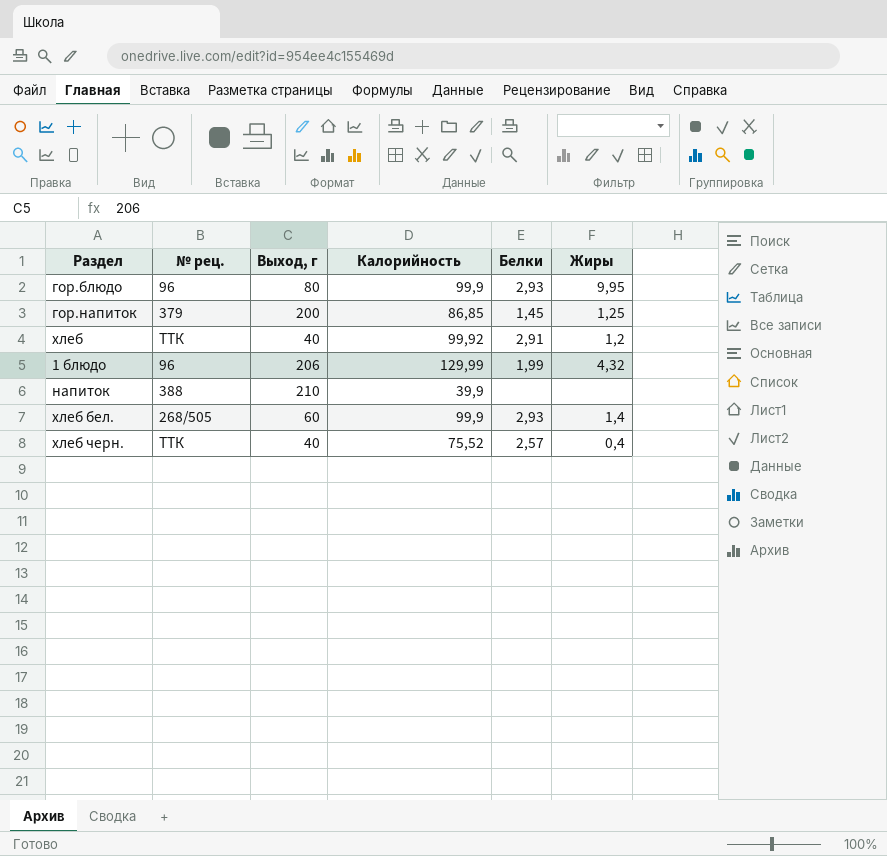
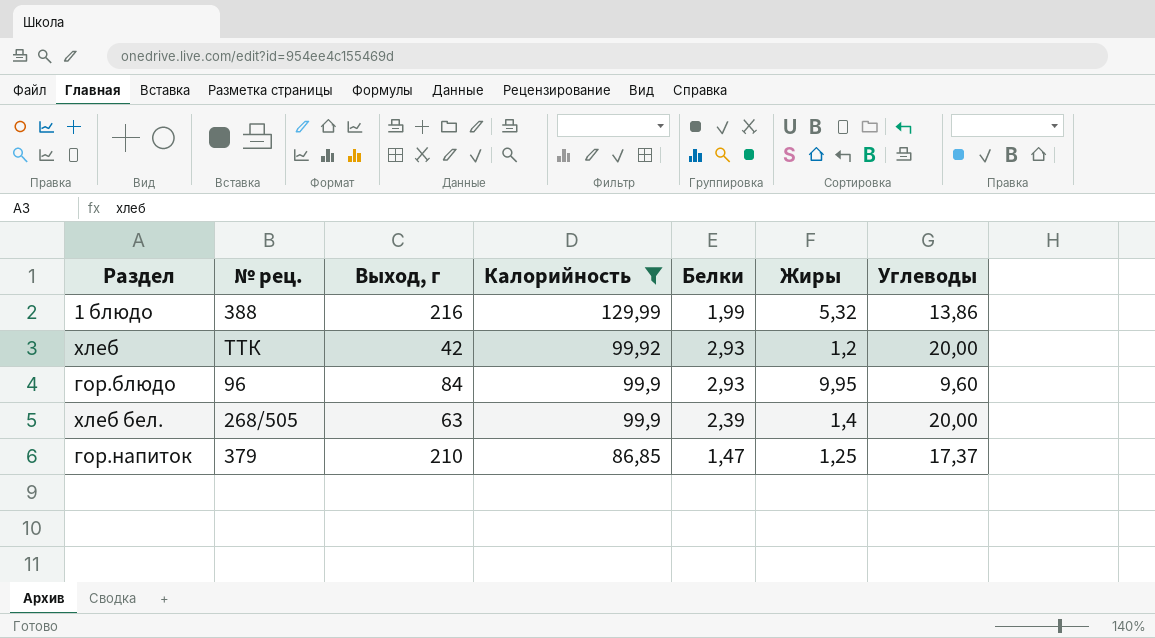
filter: none -> Калорийность >= 86,85
row order: none -> Калорийность descending
column Углеводы | position: none -> 7
1 блюдо | № рец.: 96 -> 388
1 блюдо | Выход, г: 206 -> 216
1 блюдо | Жиры: 4,32 -> 5,32
хлеб | Выход, г: 40 -> 42
хлеб | Белки: 2,91 -> 2,93
гор.блюдо | Выход, г: 80 -> 84
хлеб бел. | Выход, г: 60 -> 63
хлеб бел. | Белки: 2,93 -> 2,39
гор.напиток | Выход, г: 200 -> 210
гор.напиток | Белки: 1,45 -> 1,47

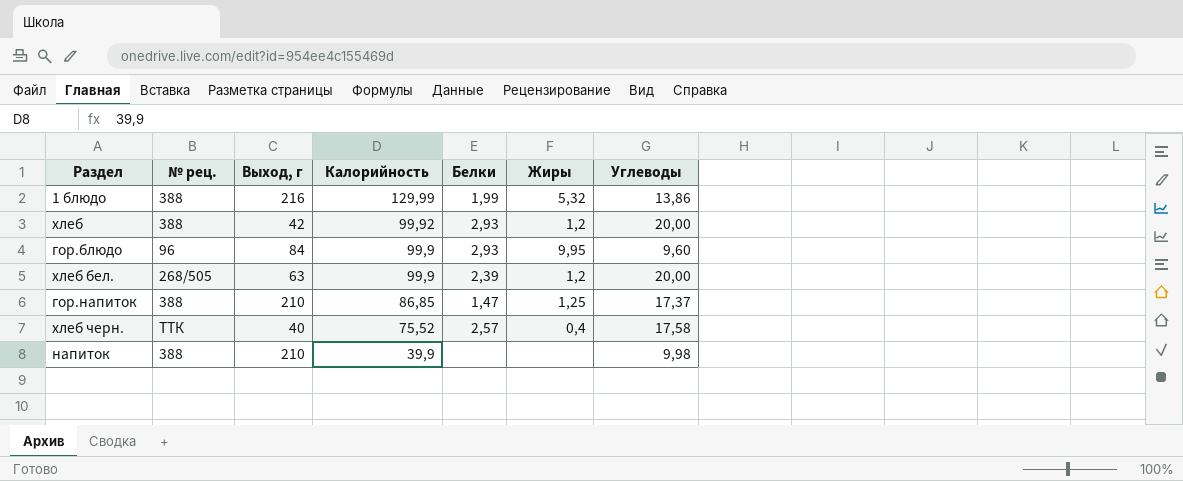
filter: Калорийность >= 86,85 -> none
хлеб | № рец.: ТТК -> 388
хлеб бел. | Жиры: 1,4 -> 1,2
гор.напиток | № рец.: 379 -> 388

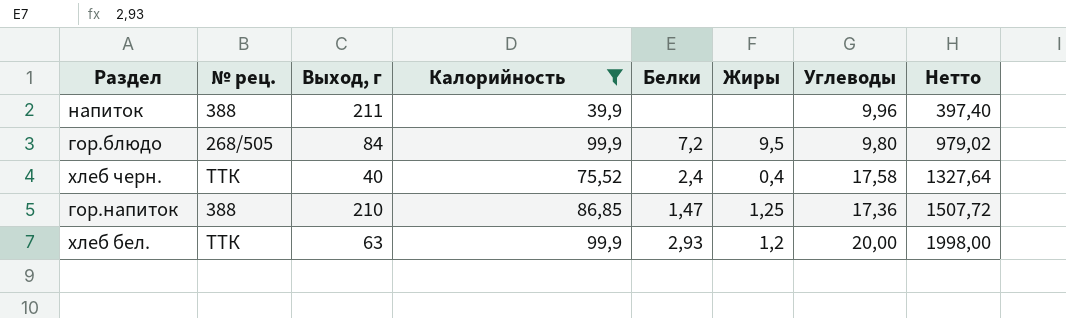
filter: none -> Калорийность <= 99,9
row order: Калорийность descending -> Нетто ascending
column Нетто | formula: none -> [Калорийность] * [Углеводы]
напиток | Выход, г: 210 -> 211
напиток | Углеводы: 9,98 -> 9,96
гор.блюдо | № рец.: 96 -> 268/505
гор.блюдо | Белки: 2,93 -> 7,2
гор.блюдо | Жиры: 9,95 -> 9,5
гор.блюдо | Углеводы: 9,60 -> 9,80
хлеб черн. | Белки: 2,57 -> 2,4
гор.напиток | Углеводы: 17,37 -> 17,36
хлеб бел. | № рец.: 268/505 -> ТТК
хлеб бел. | Белки: 2,39 -> 2,93

